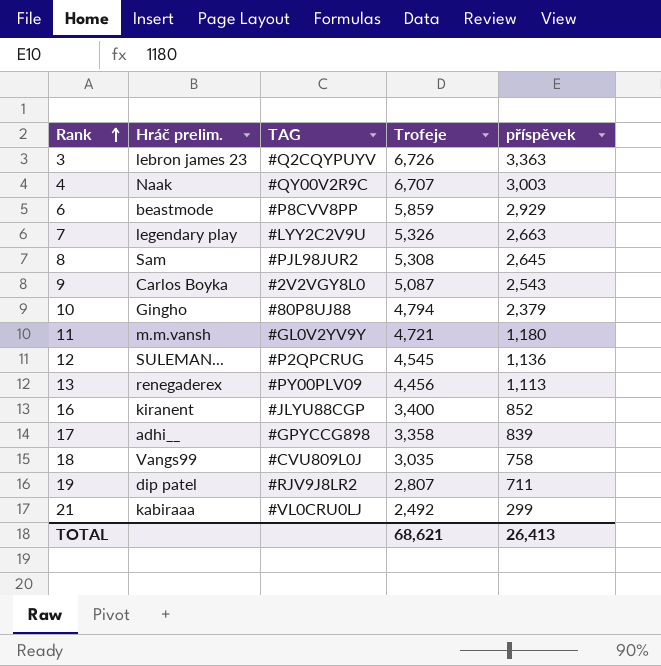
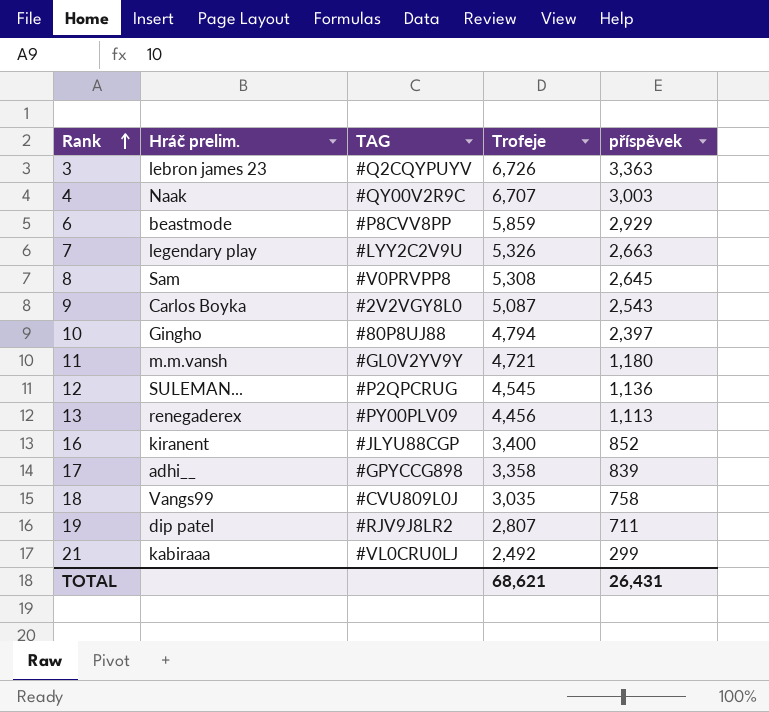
8 | TAG: #PJL98JUR2 -> #V0PRVPP8
10 | příspěvek: 2,379 -> 2,397
TOTAL | příspěvek: 26,413 -> 26,431

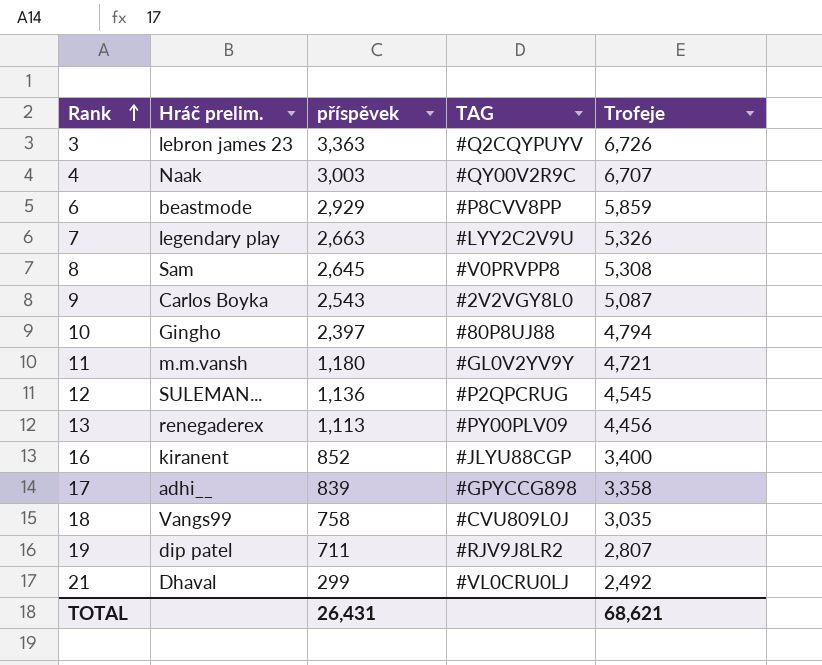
column příspěvek | position: 5 -> 3
21 | Hráč prelim.: kabiraaa -> Dhaval

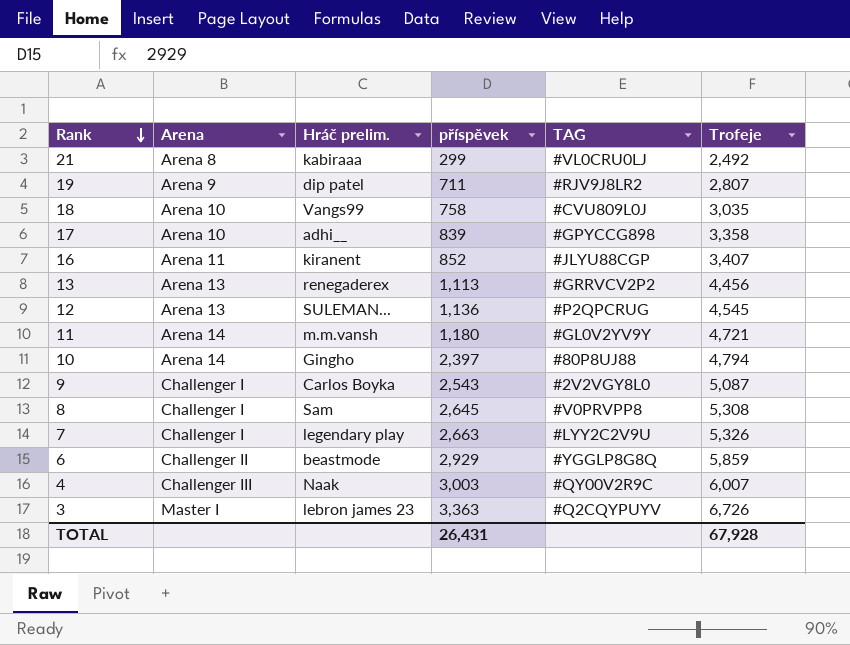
row order: Rank ascending -> Rank descending
column Arena | position: none -> 2
21 | Hráč prelim.: Dhaval -> kabiraaa
16 | Trofeje: 3,400 -> 3,407
13 | TAG: #PY00PLV09 -> #GRRVCV2P2
6 | TAG: #P8CVV8PP -> #YGGLP8G8Q
4 | Trofeje: 6,707 -> 6,007
TOTAL | Trofeje: 68,621 -> 67,928

